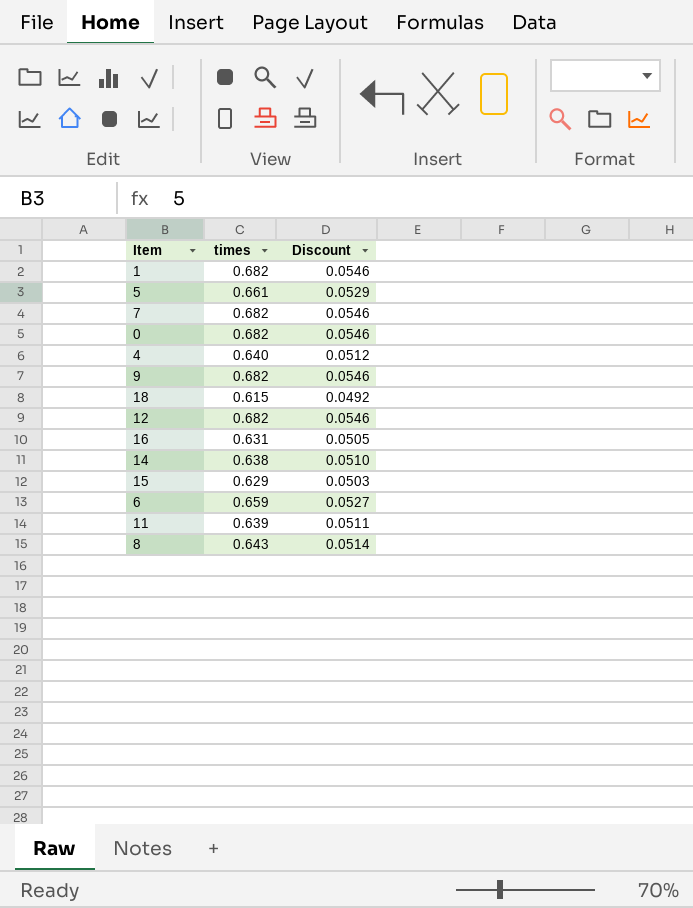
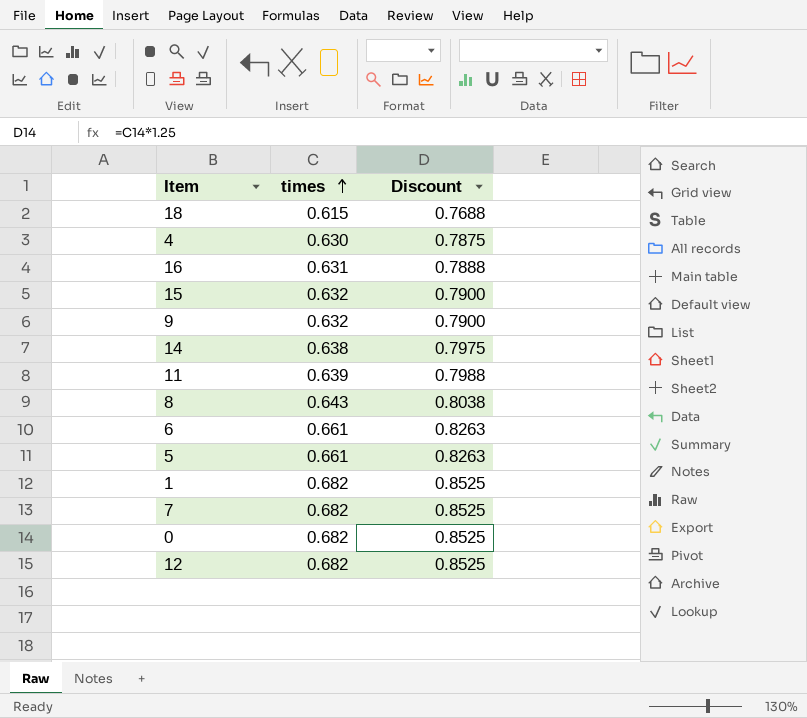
row order: none -> times ascending
column Discount | formula: [times] * 0.08 -> [times] * 1.25
4 | times: 0.640 -> 0.630
15 | times: 0.629 -> 0.632
9 | times: 0.682 -> 0.632
6 | times: 0.659 -> 0.661

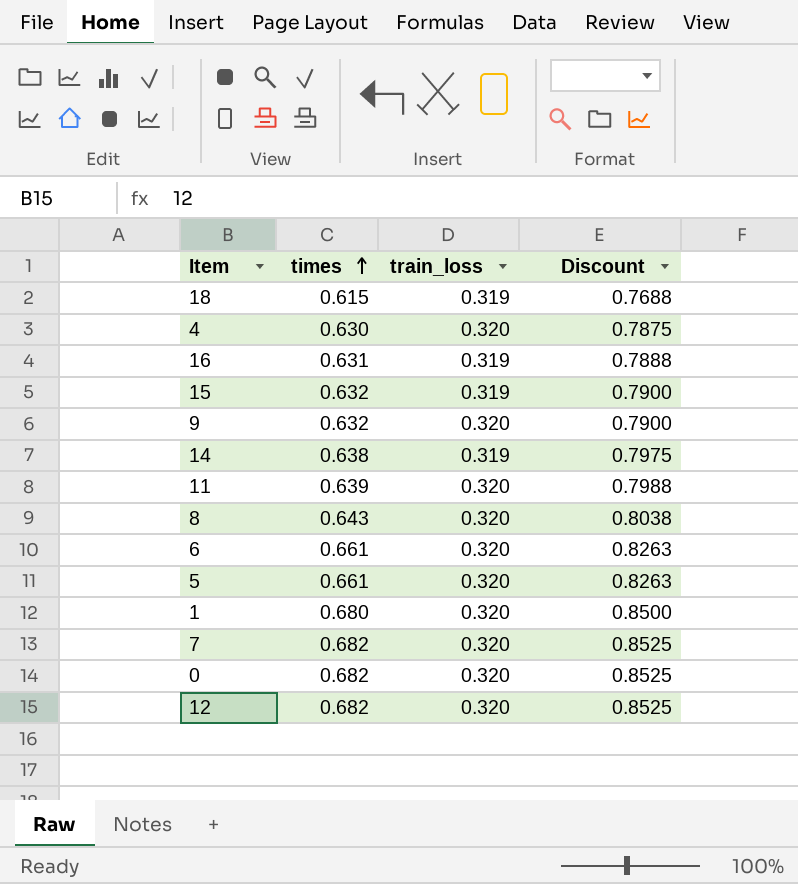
column train_loss | position: none -> 3
1 | times: 0.682 -> 0.680
1 | Discount: 0.8525 -> 0.8500

